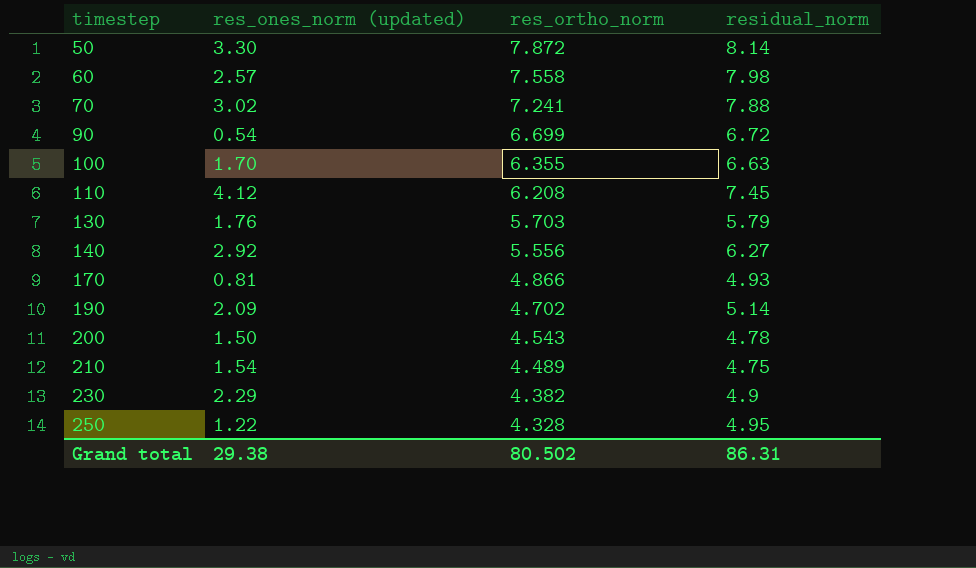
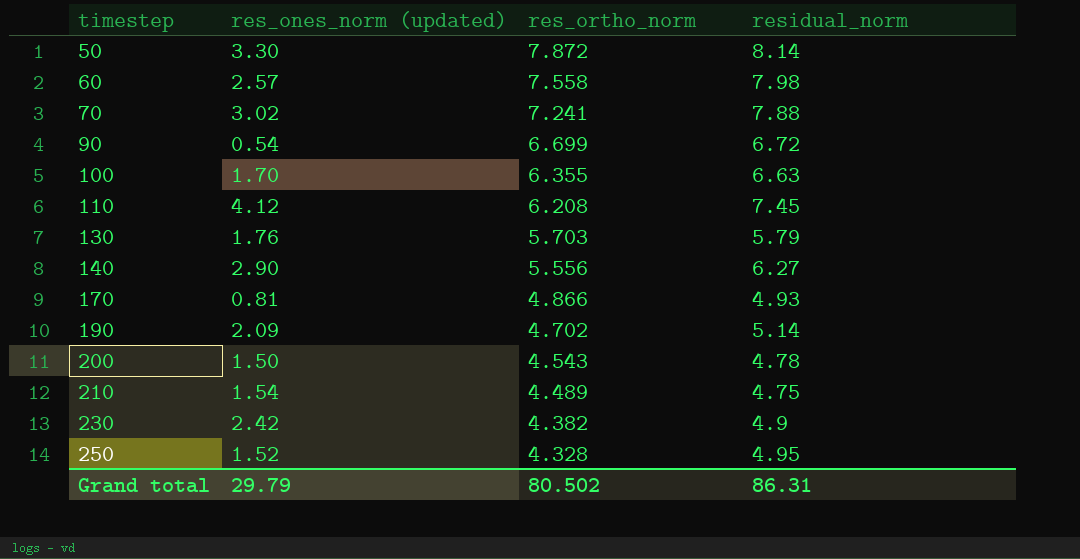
140 | res_ones_norm (updated): 2.92 -> 2.90
230 | res_ones_norm (updated): 2.29 -> 2.42
250 | res_ones_norm (updated): 1.22 -> 1.52
Grand total | res_ones_norm (updated): 29.38 -> 29.79

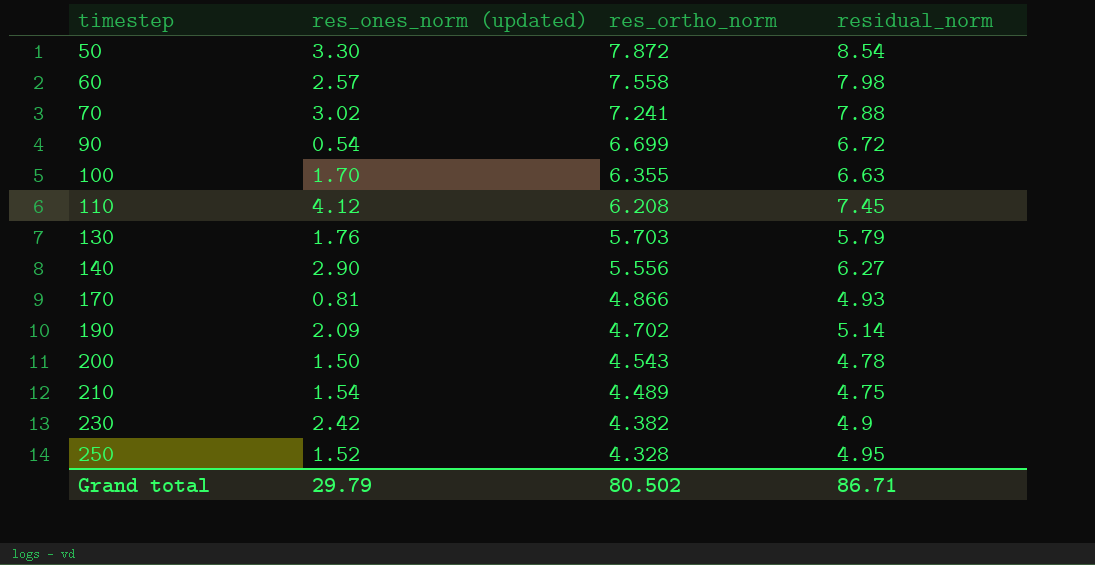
50 | residual_norm: 8.14 -> 8.54
Grand total | residual_norm: 86.31 -> 86.71

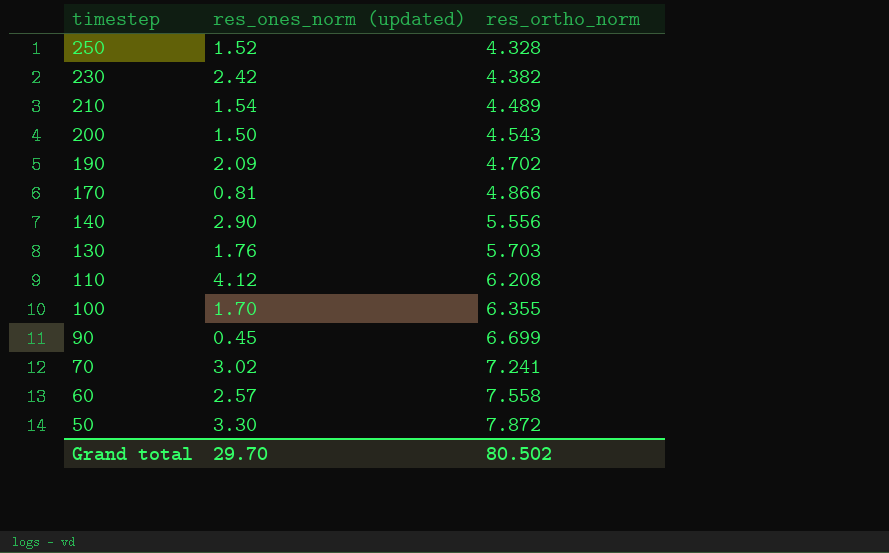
row order: timestep ascending -> timestep descending
column residual_norm | position: 4 -> none
90 | res_ones_norm (updated): 0.54 -> 0.45
Grand total | res_ones_norm (updated): 29.79 -> 29.70

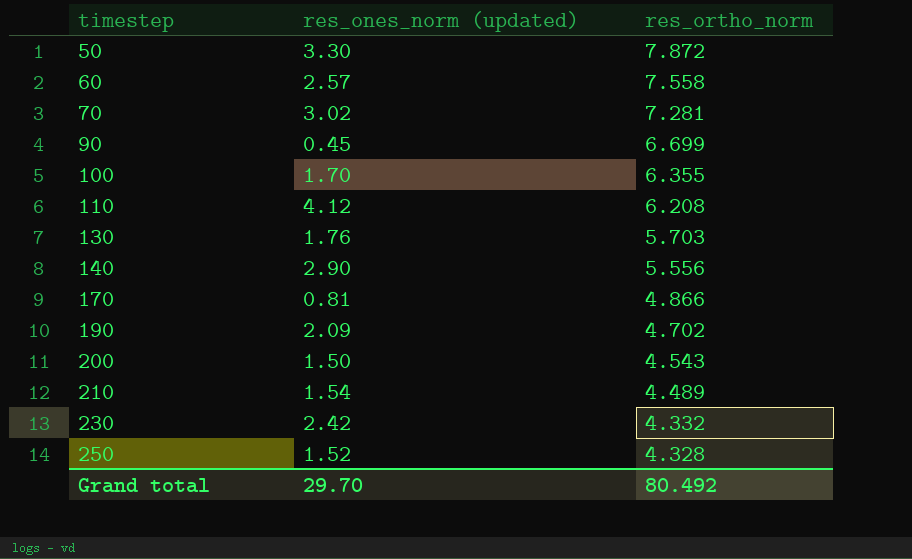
row order: timestep descending -> timestep ascending
70 | res_ortho_norm: 7.241 -> 7.281
230 | res_ortho_norm: 4.382 -> 4.332
Grand total | res_ortho_norm: 80.502 -> 80.492

